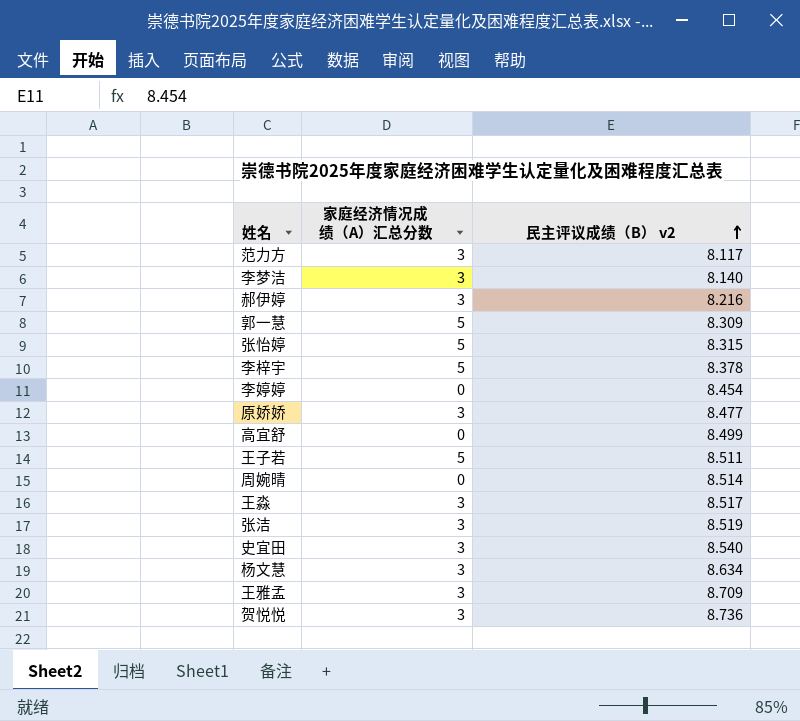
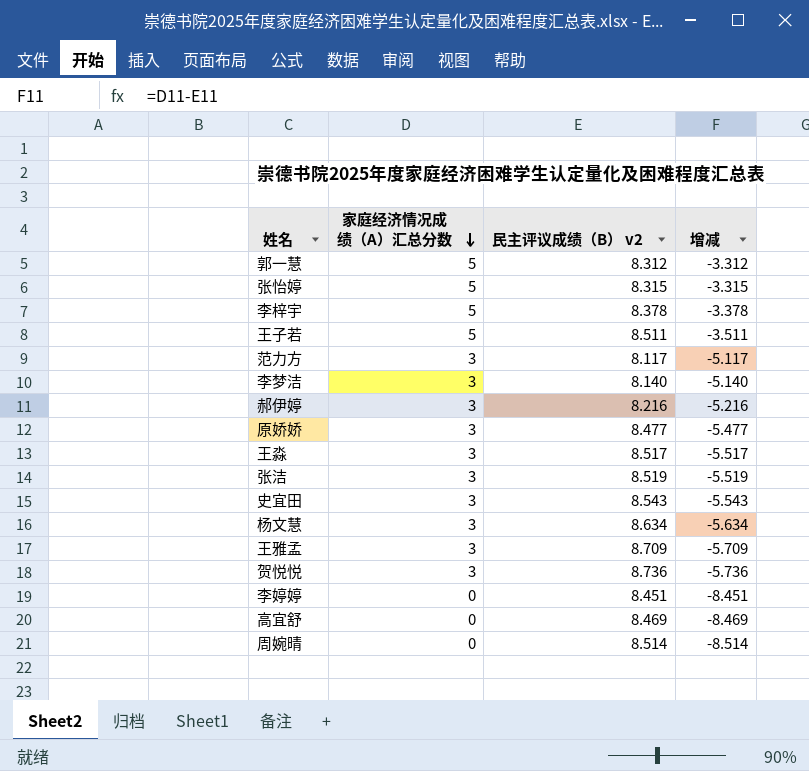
row order: 民主评议成绩（B） v2 ascending -> 家庭经济情况成绩（A）汇总分数 descending
column 增减 | formula: none -> [家庭经济情况成绩（A）汇总分数] - [民主评议成绩（B） v2]
郭一慧 | 民主评议成绩（B） v2: 8.309 -> 8.312
史宜田 | 民主评议成绩（B） v2: 8.540 -> 8.543
李婷婷 | 民主评议成绩（B） v2: 8.454 -> 8.451
高宜舒 | 民主评议成绩（B） v2: 8.499 -> 8.469

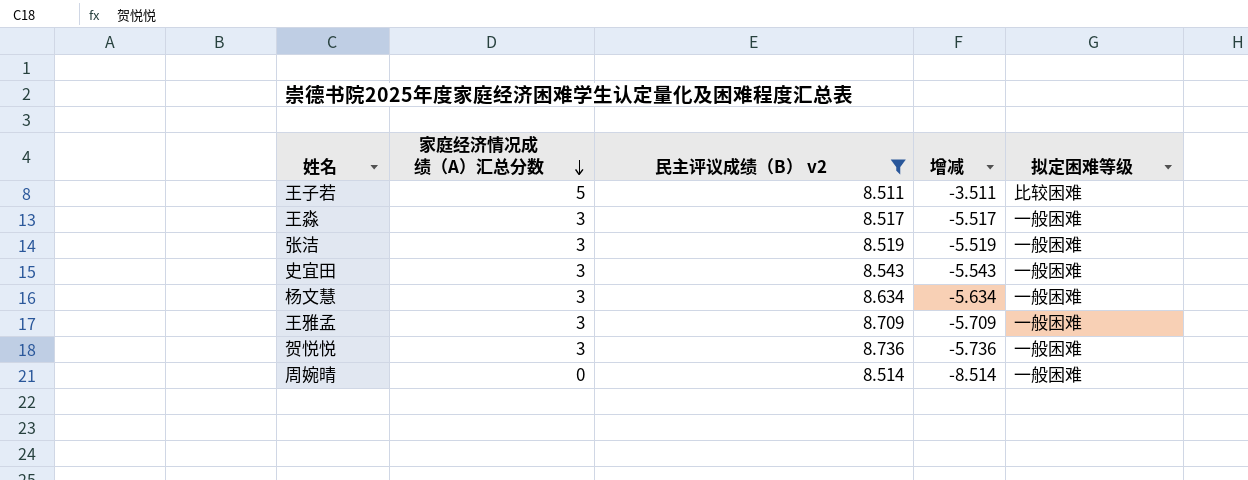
filter: none -> 民主评议成绩（B） v2 >= 8.511
column 拟定困难等级 | position: none -> 5

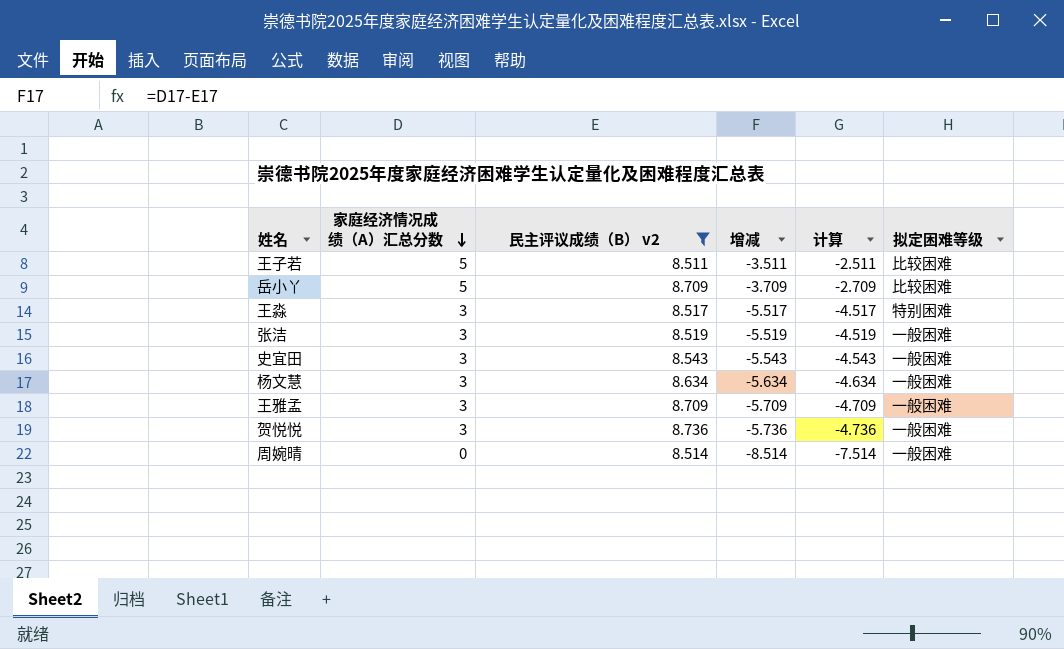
column 计算 | formula: none -> [增减] + 1
row 岳小丫: none -> 5 | 8.709 | -3.709 | -2.709 | 比较困难
王淼 | 拟定困难等级: 一般困难 -> 特别困难

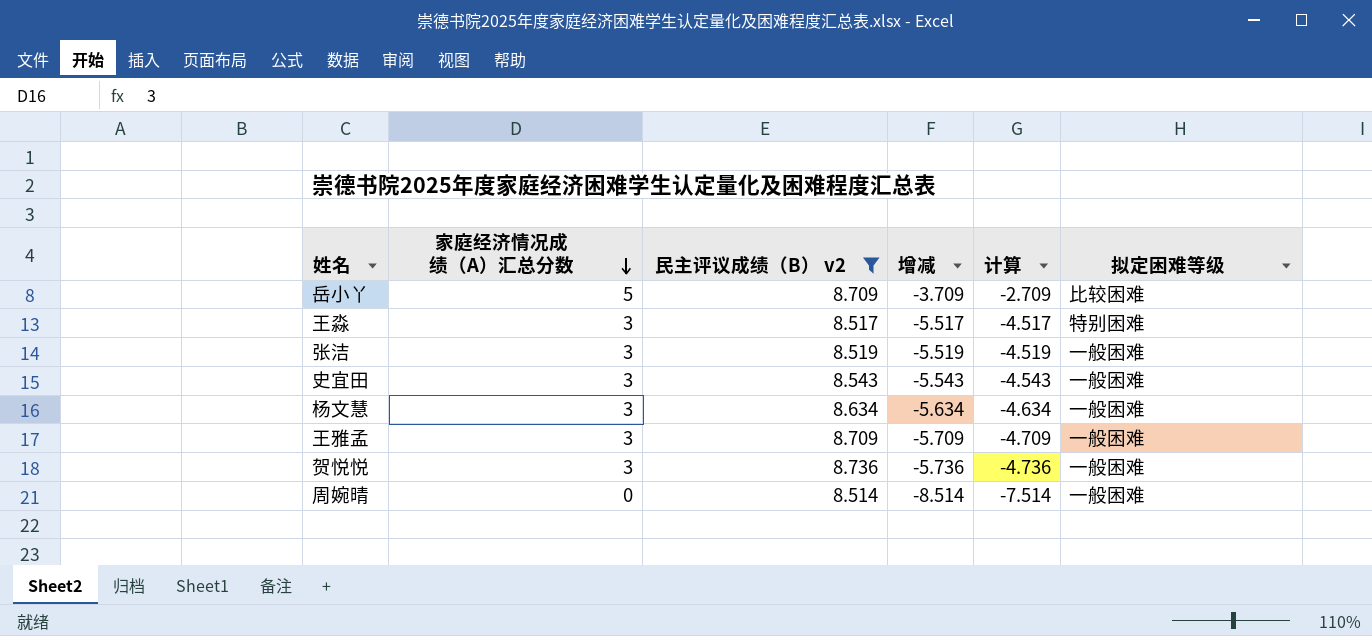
row 王子若: 5 | 8.511 | -3.511 | -2.511 | 比较困难 -> none

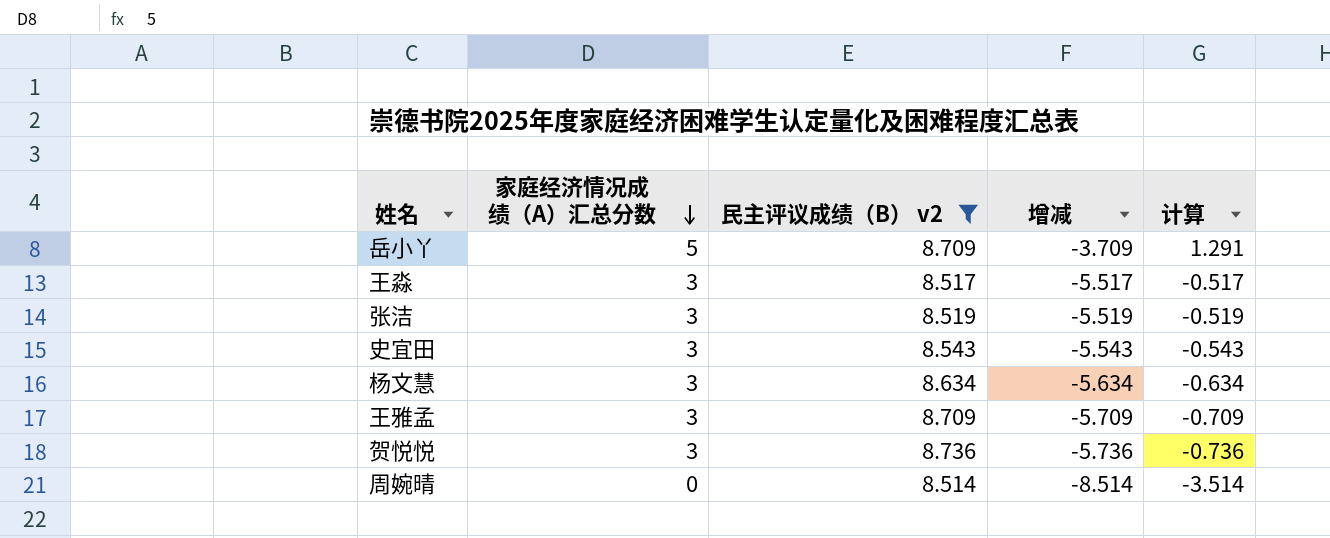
column 拟定困难等级 | position: 6 -> none
column 计算 | formula: [增减] + 1 -> [增减] + 5

